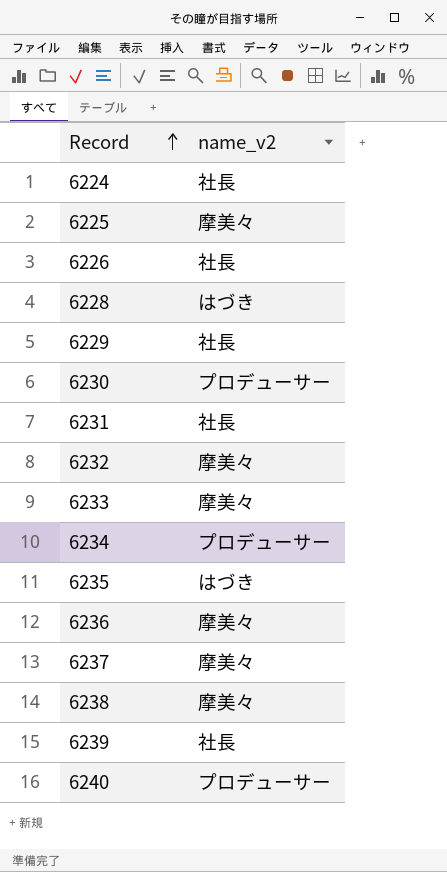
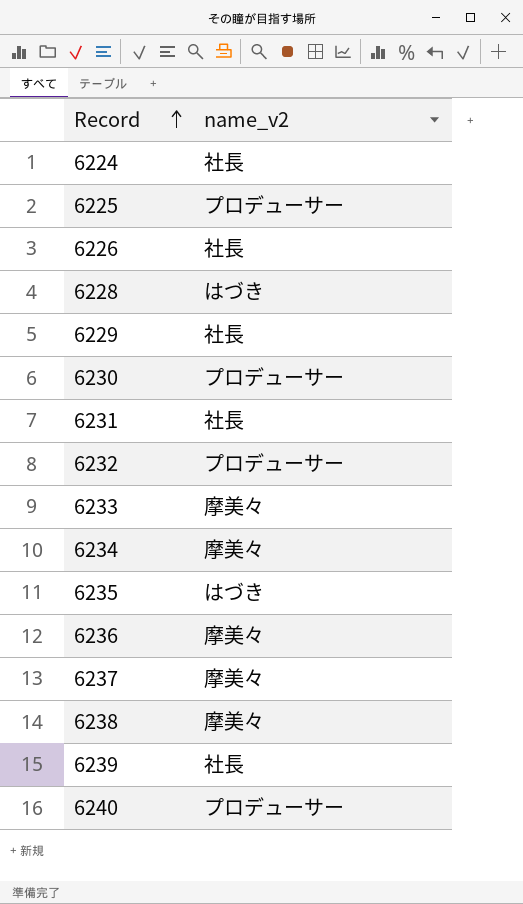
6225 | name_v2: 摩美々 -> プロデューサー
6232 | name_v2: 摩美々 -> プロデューサー
6234 | name_v2: プロデューサー -> 摩美々

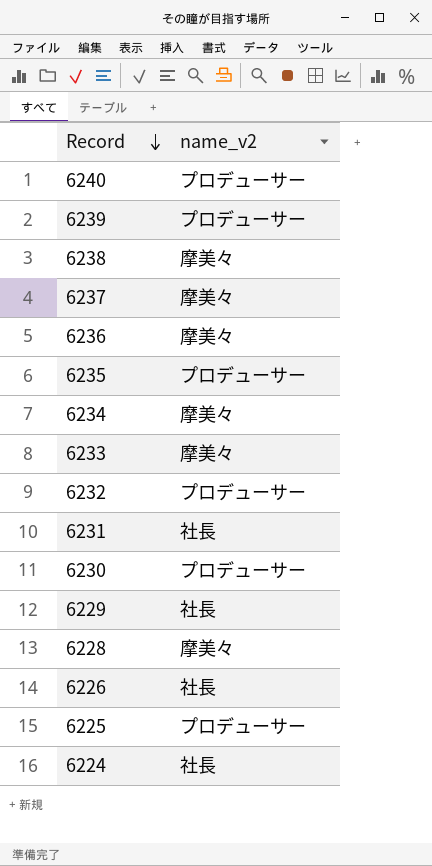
row order: Record ascending -> Record descending
6239 | name_v2: 社長 -> プロデューサー
6235 | name_v2: はづき -> プロデューサー
6228 | name_v2: はづき -> 摩美々

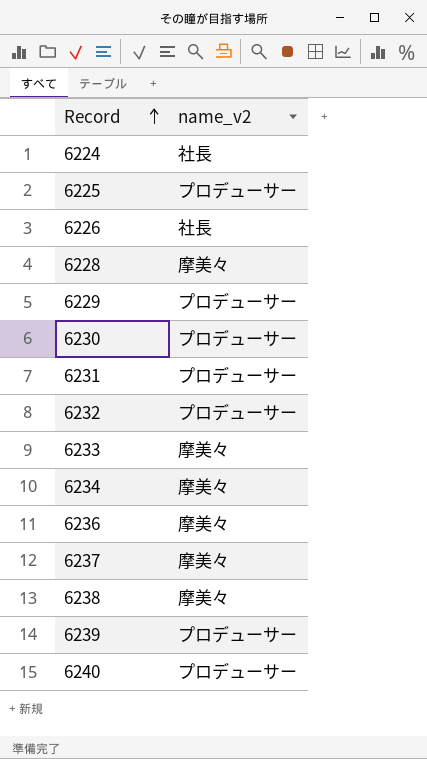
row order: Record descending -> Record ascending
row 6235: プロデューサー -> none
6229 | name_v2: 社長 -> プロデューサー
6231 | name_v2: 社長 -> プロデューサー

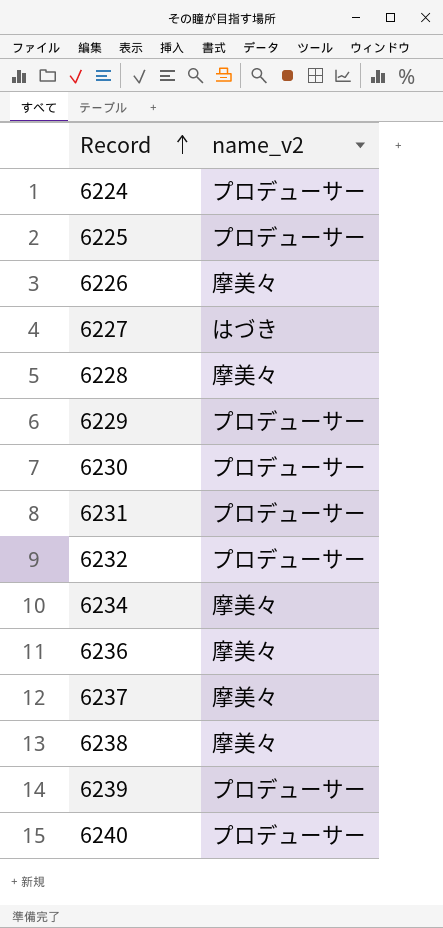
row 6233: 摩美々 -> none
6224 | name_v2: 社長 -> プロデューサー
6226 | name_v2: 社長 -> 摩美々
row 6227: none -> はづき

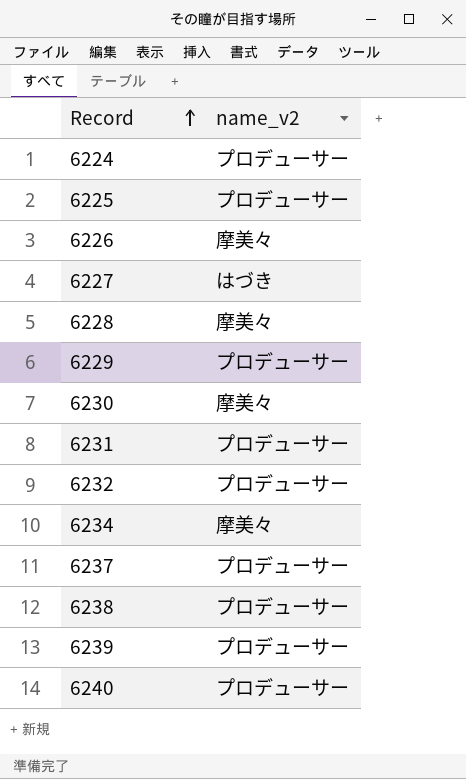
row 6236: 摩美々 -> none
6230 | name_v2: プロデューサー -> 摩美々
6237 | name_v2: 摩美々 -> プロデューサー
6238 | name_v2: 摩美々 -> プロデューサー

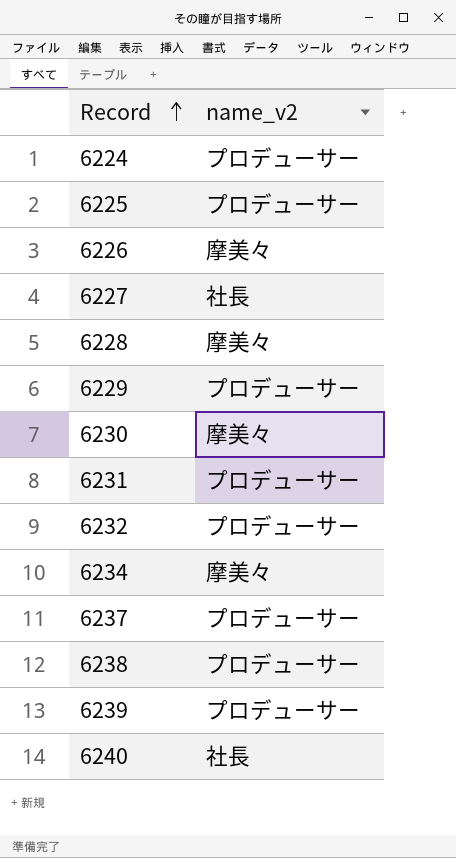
6227 | name_v2: はづき -> 社長
6240 | name_v2: プロデューサー -> 社長

